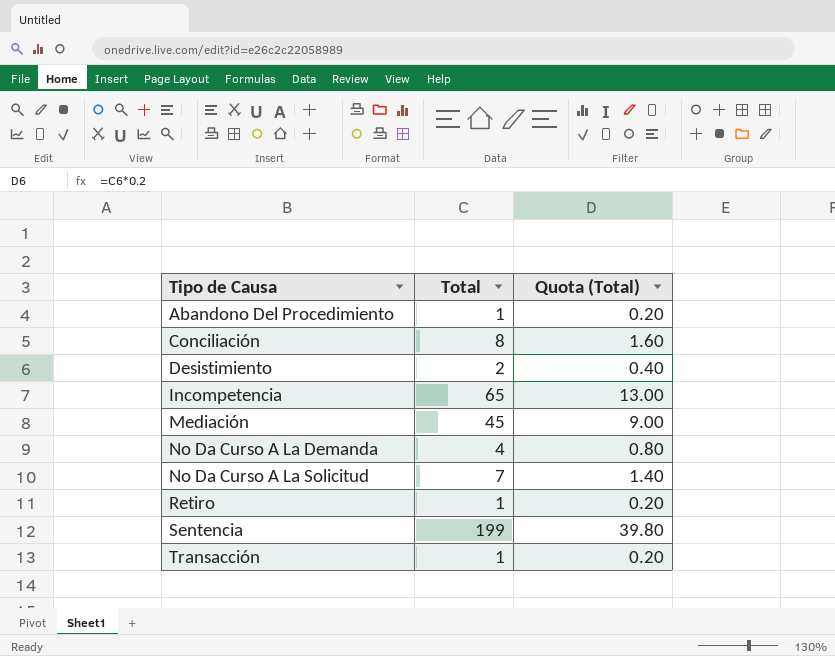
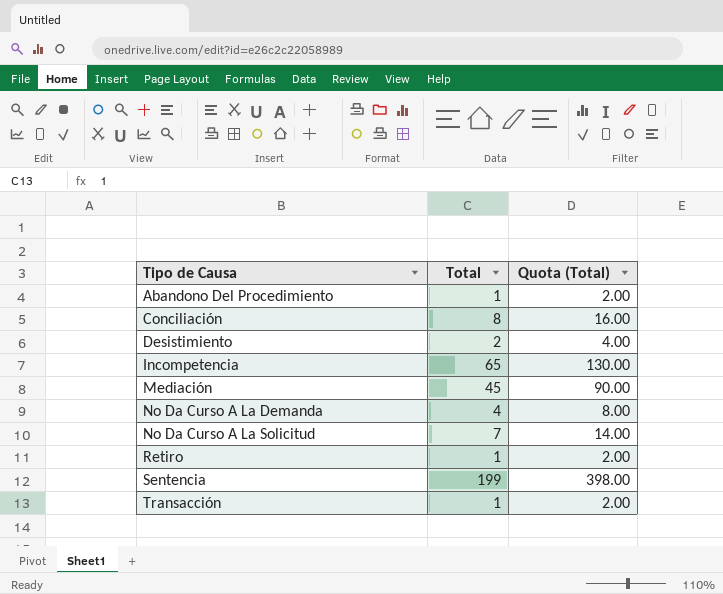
column Quota (Total) | formula: [Total] * 0.2 -> [Total] * 2

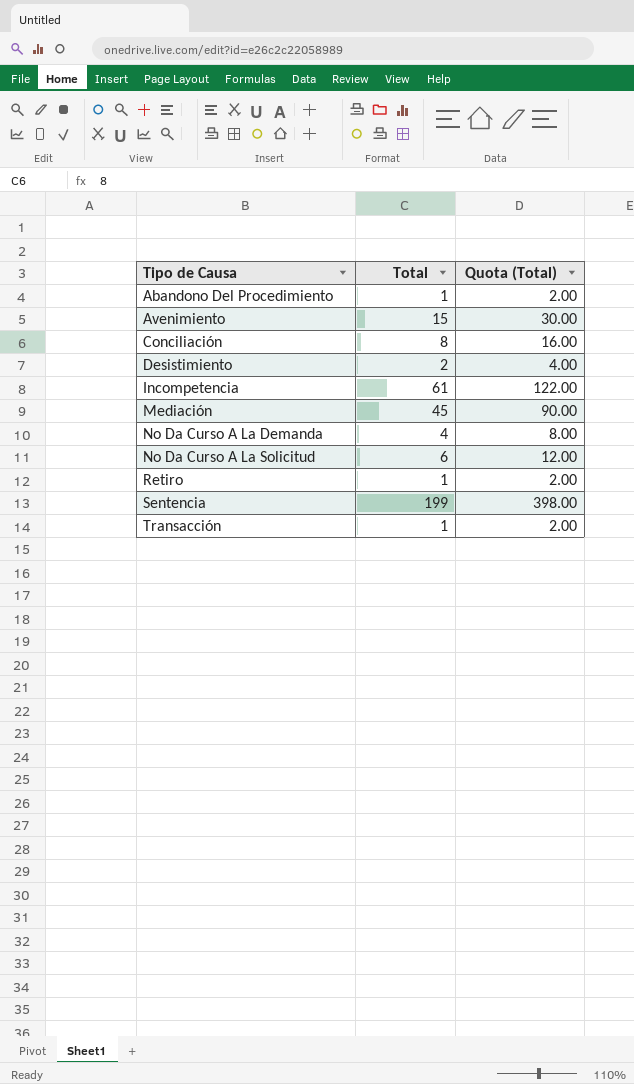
row Avenimiento: none -> 15 | 30.00
Incompetencia | Total: 65 -> 61
Incompetencia | Quota (Total): 130.00 -> 122.00
No Da Curso A La Solicitud | Total: 7 -> 6
No Da Curso A La Solicitud | Quota (Total): 14.00 -> 12.00

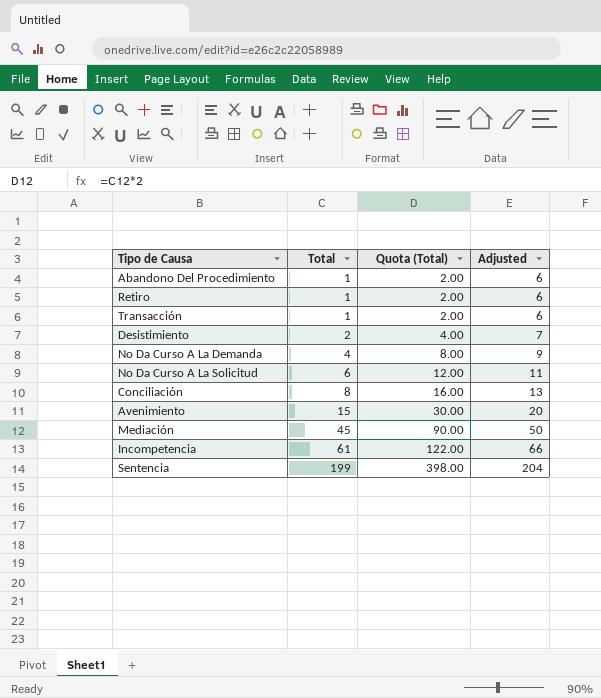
row order: Tipo de Causa ascending -> Total ascending
column Adjusted | formula: none -> [Total] + 5

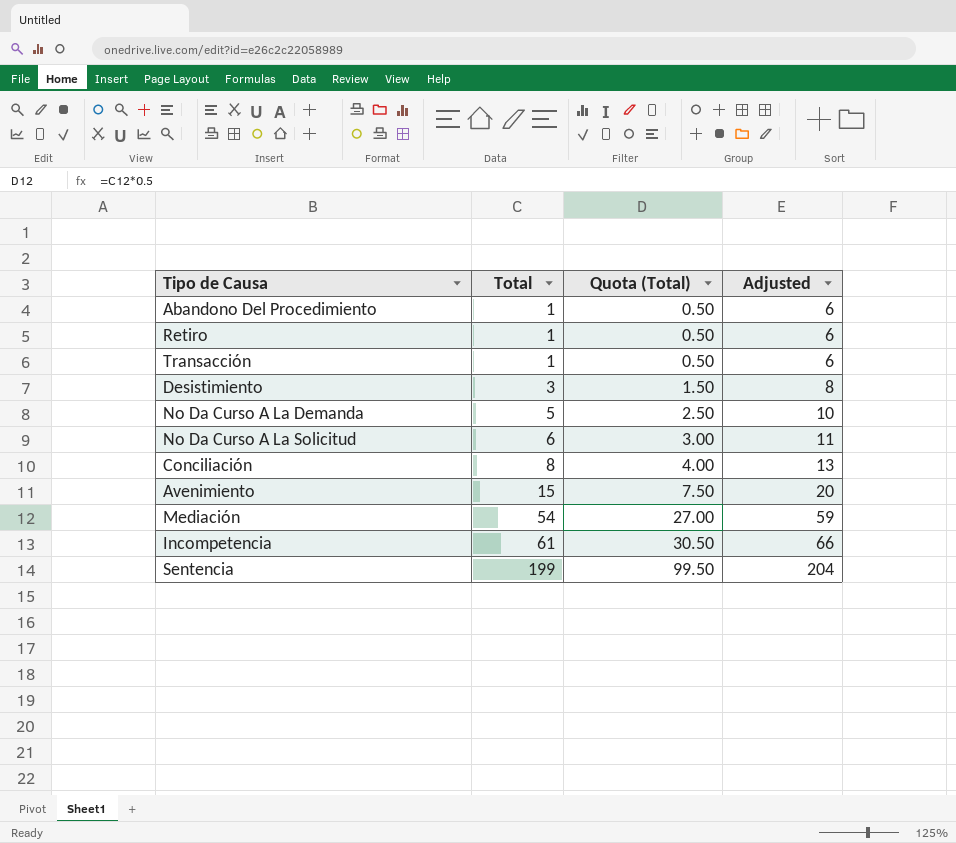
column Quota (Total) | formula: [Total] * 2 -> [Total] * 0.5
Desistimiento | Total: 2 -> 3
Desistimiento | Adjusted: 7 -> 8
No Da Curso A La Demanda | Total: 4 -> 5
No Da Curso A La Demanda | Adjusted: 9 -> 10
Mediación | Total: 45 -> 54
Mediación | Adjusted: 50 -> 59

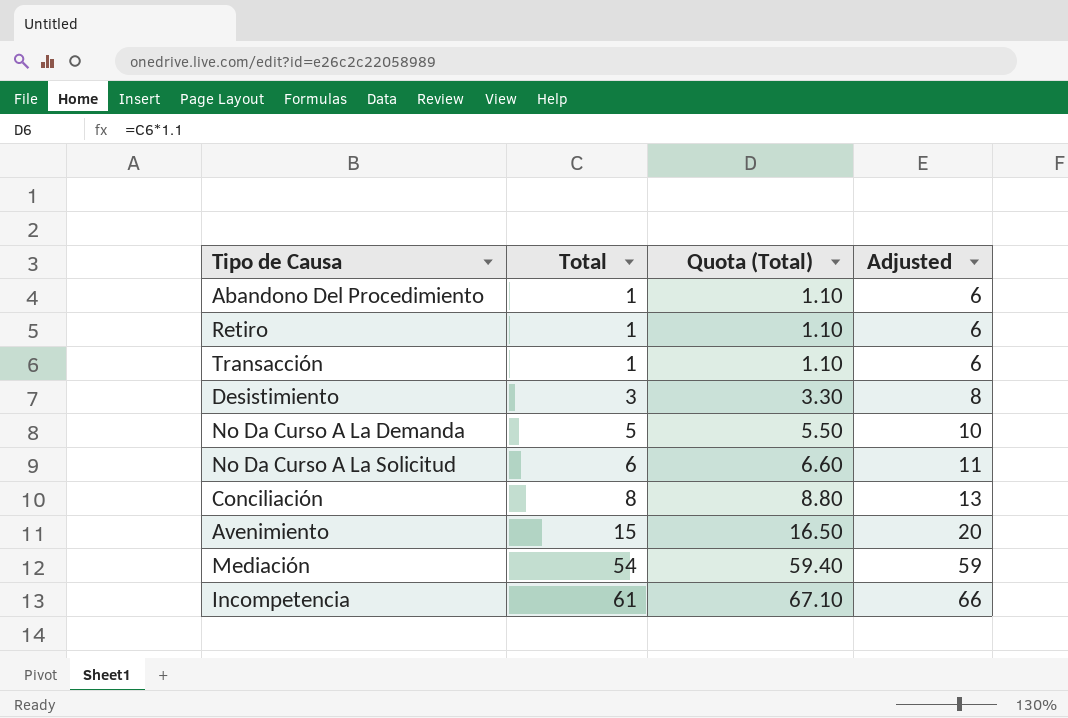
column Quota (Total) | formula: [Total] * 0.5 -> [Total] * 1.1
row Sentencia: 199 | 99.50 | 204 -> none

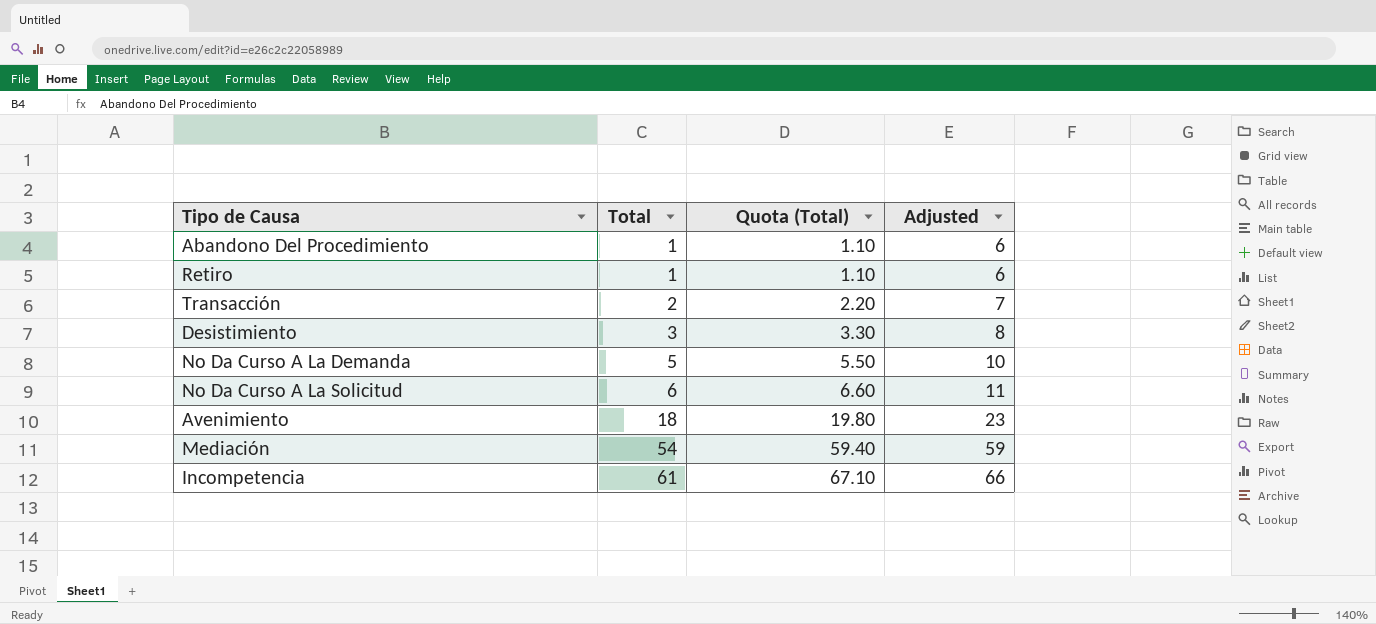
row Conciliación: 8 | 8.80 | 13 -> none
Transacción | Total: 1 -> 2
Transacción | Quota (Total): 1.10 -> 2.20
Transacción | Adjusted: 6 -> 7
Avenimiento | Total: 15 -> 18
Avenimiento | Quota (Total): 16.50 -> 19.80
Avenimiento | Adjusted: 20 -> 23

